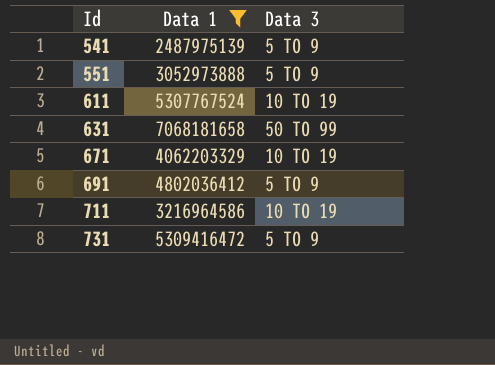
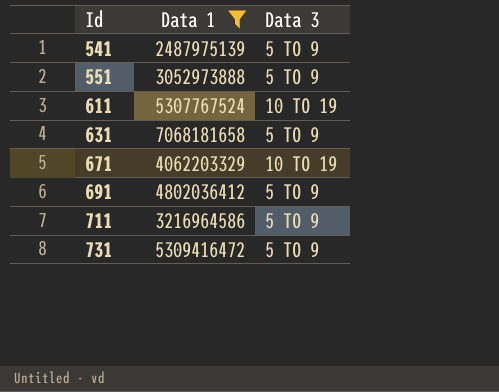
631 | Data 3: 50 TO 99 -> 5 TO 9
711 | Data 3: 10 TO 19 -> 5 TO 9

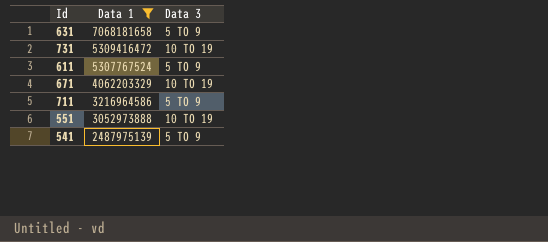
row order: Id ascending -> Data 1 descending
row 691: 4802036412 | 5 TO 9 -> none
731 | Data 3: 5 TO 9 -> 10 TO 19
611 | Data 3: 10 TO 19 -> 5 TO 9
551 | Data 3: 5 TO 9 -> 10 TO 19

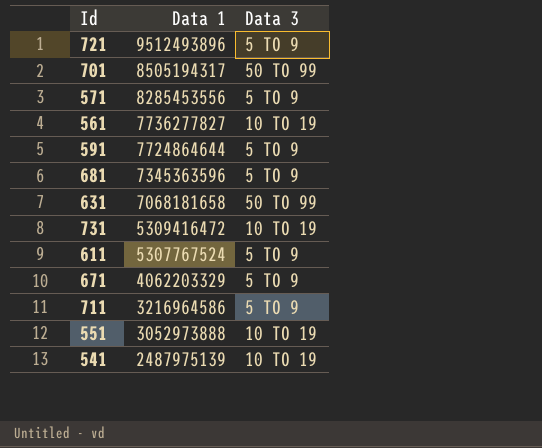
filter: Data 1 <= 7068181658 -> none
631 | Data 3: 5 TO 9 -> 50 TO 99
671 | Data 3: 10 TO 19 -> 5 TO 9
541 | Data 3: 5 TO 9 -> 10 TO 19

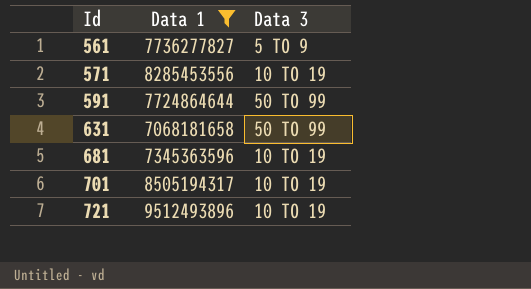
filter: none -> Data 1 >= 7068181658
row order: Data 1 descending -> Id ascending
561 | Data 3: 10 TO 19 -> 5 TO 9
571 | Data 3: 5 TO 9 -> 10 TO 19
591 | Data 3: 5 TO 9 -> 50 TO 99
681 | Data 3: 5 TO 9 -> 10 TO 19
701 | Data 3: 50 TO 99 -> 10 TO 19
721 | Data 3: 5 TO 9 -> 10 TO 19

